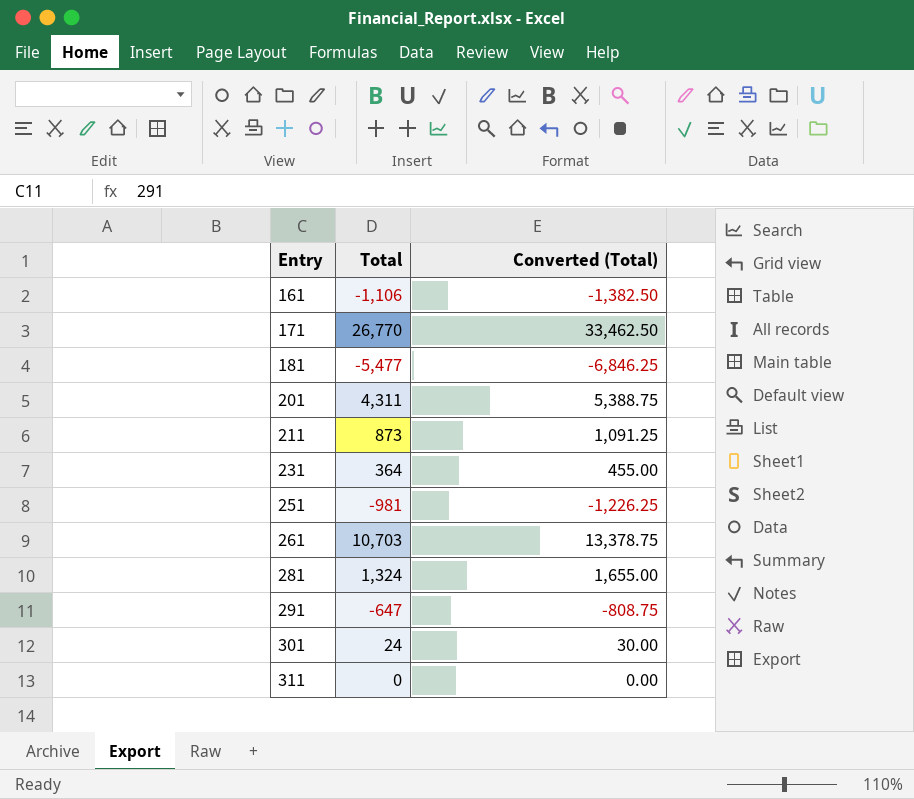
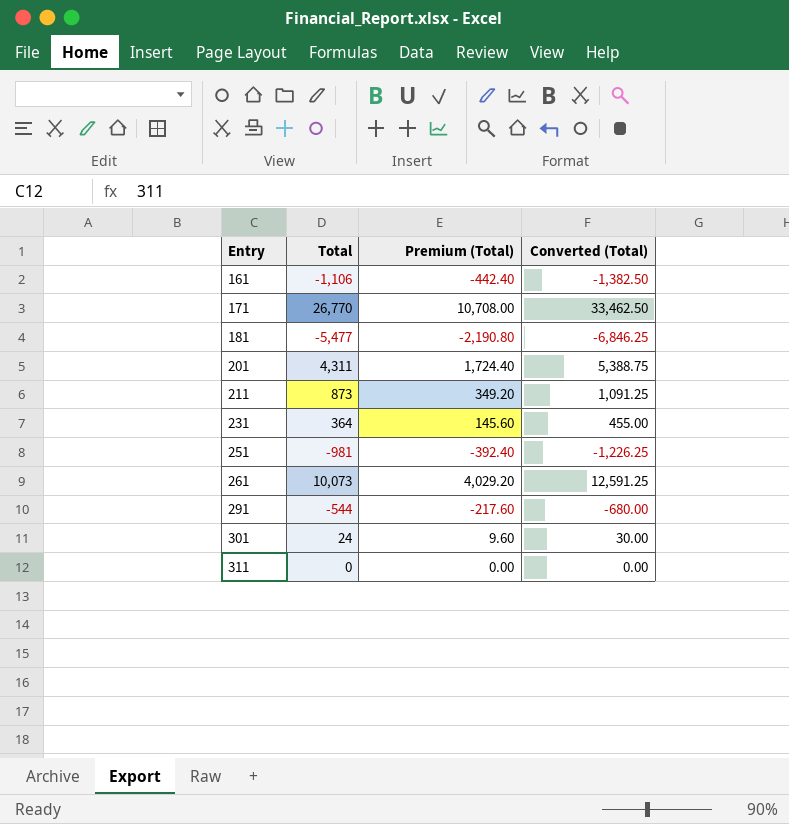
column Premium (Total) | formula: none -> [Total] * 0.4
row 281: 1,324 | 1,655.00 -> none
261 | Total: 10,703 -> 10,073
261 | Converted (Total): 13,378.75 -> 12,591.25
291 | Total: -647 -> -544
291 | Converted (Total): -808.75 -> -680.00

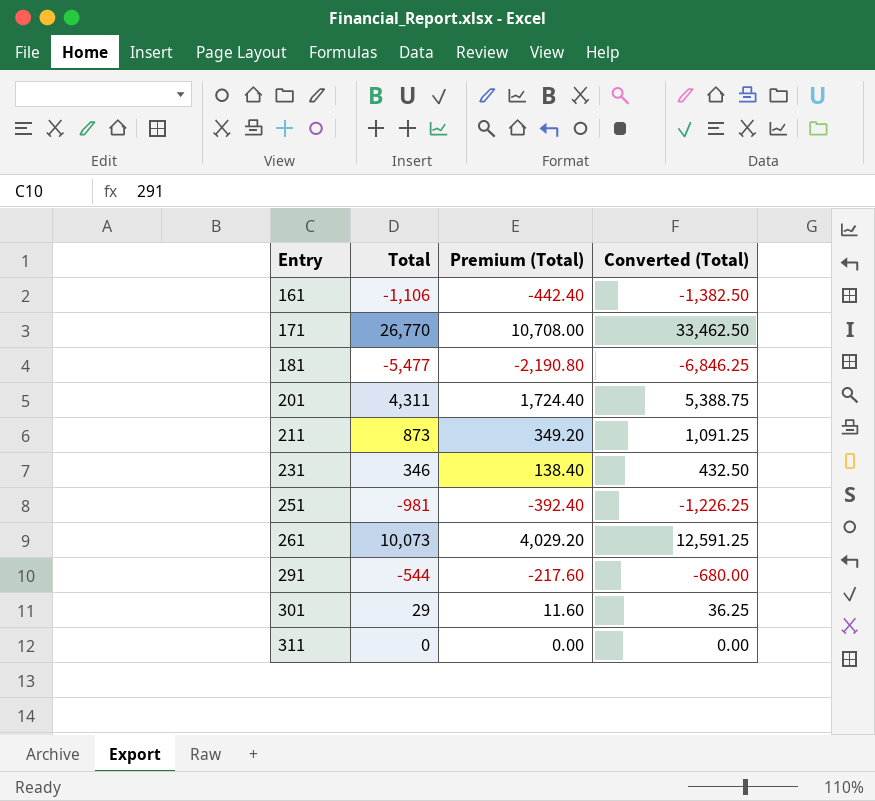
231 | Total: 364 -> 346
231 | Premium (Total): 145.60 -> 138.40
231 | Converted (Total): 455.00 -> 432.50
301 | Total: 24 -> 29
301 | Premium (Total): 9.60 -> 11.60
301 | Converted (Total): 30.00 -> 36.25

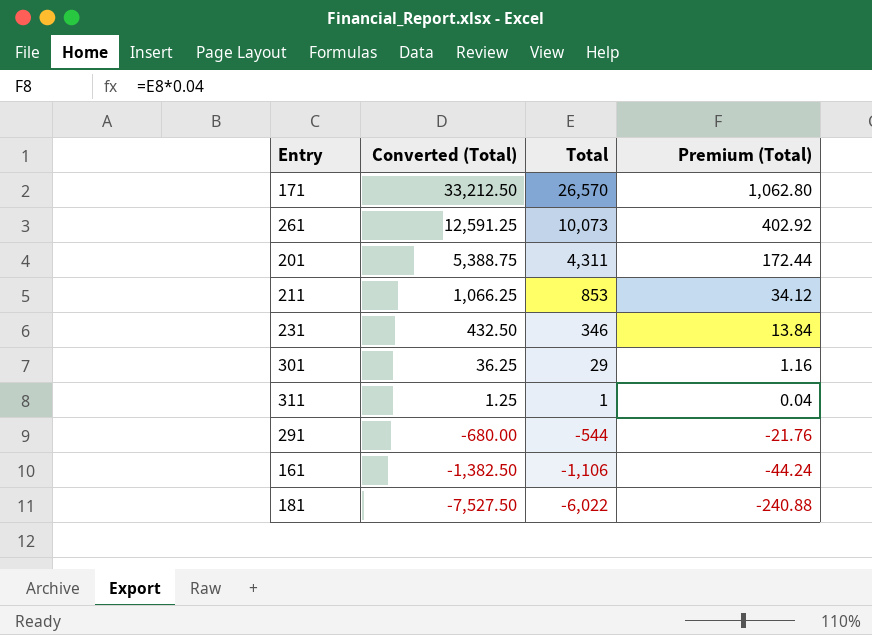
row order: Entry ascending -> Converted (Total) descending
column Converted (Total) | position: 4 -> 2
column Premium (Total) | formula: [Total] * 0.4 -> [Total] * 0.04
row 251: -981 | -392.40 | -1,226.25 -> none
171 | Converted (Total): 33,462.50 -> 33,212.50
171 | Total: 26,770 -> 26,570
211 | Converted (Total): 1,091.25 -> 1,066.25
211 | Total: 873 -> 853
311 | Converted (Total): 0.00 -> 1.25
311 | Total: 0 -> 1
181 | Converted (Total): -6,846.25 -> -7,527.50
181 | Total: -5,477 -> -6,022

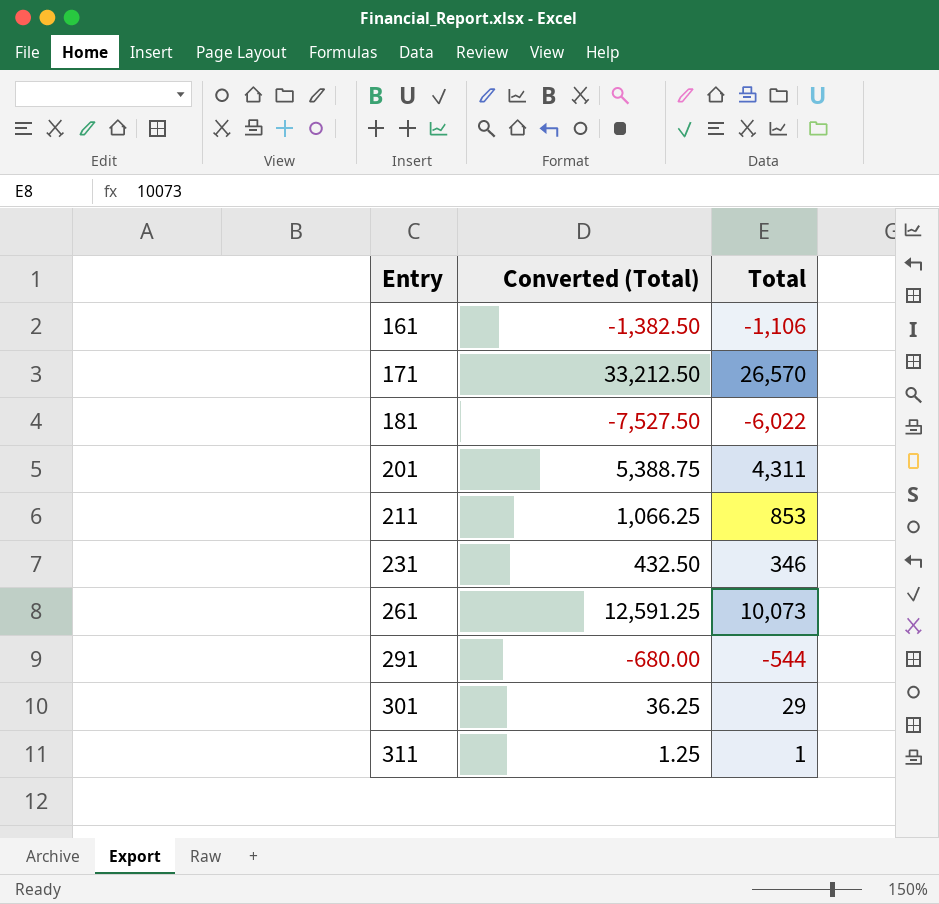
row order: Converted (Total) descending -> Entry ascending
column Premium (Total) | formula: [Total] * 0.04 -> none

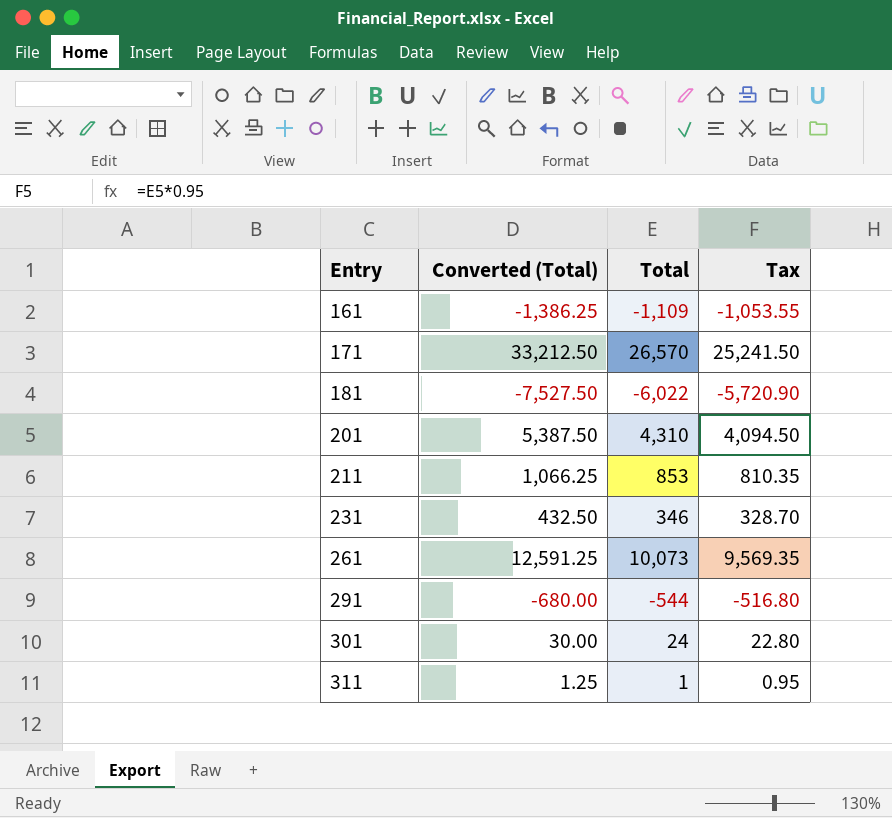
column Tax | formula: none -> [Total] * 0.95
161 | Converted (Total): -1,382.50 -> -1,386.25
161 | Total: -1,106 -> -1,109
201 | Converted (Total): 5,388.75 -> 5,387.50
201 | Total: 4,311 -> 4,310
301 | Converted (Total): 36.25 -> 30.00
301 | Total: 29 -> 24

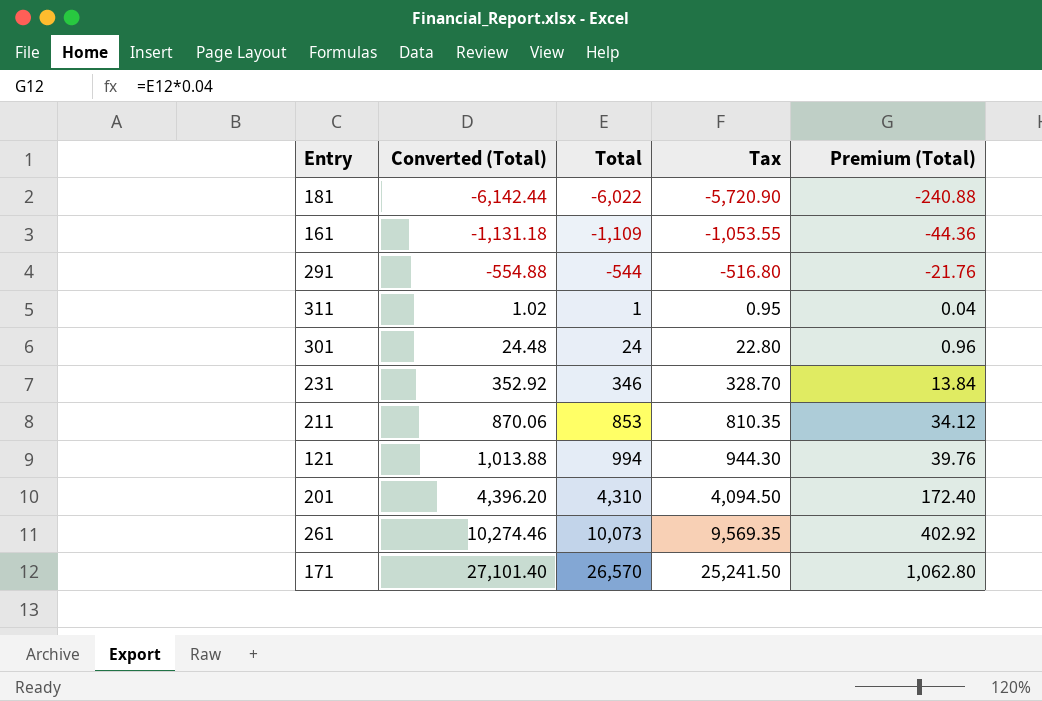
row order: Entry ascending -> Converted (Total) ascending
column Converted (Total) | formula: [Total] * 1.25 -> [Total] * 1.02
column Premium (Total) | formula: none -> [Total] * 0.04
row 121: none -> 1,013.88 | 994 | 944.30 | 39.76

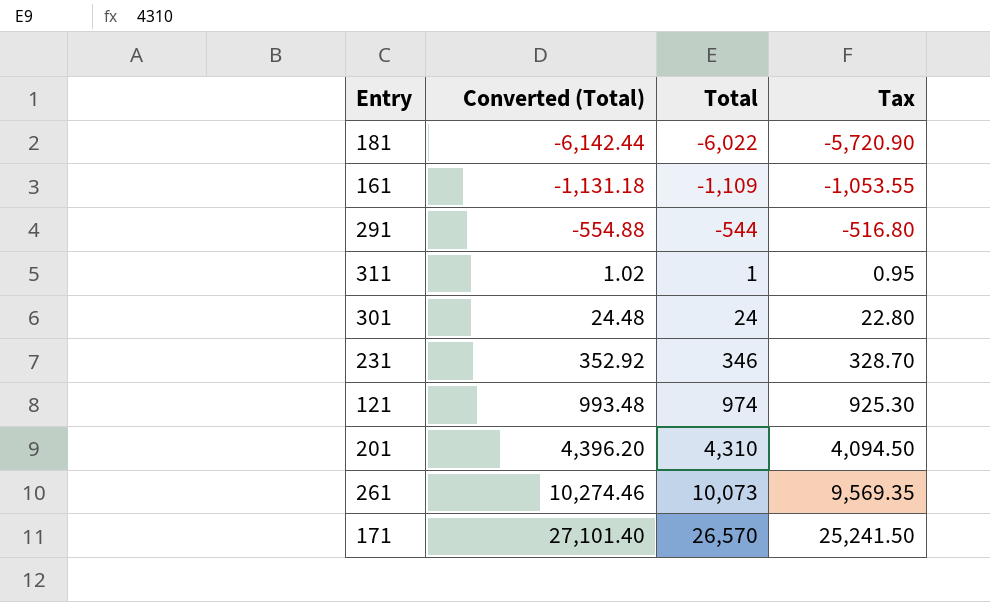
column Premium (Total) | formula: [Total] * 0.04 -> none
row 211: 870.06 | 853 | 810.35 | 34.12 -> none
121 | Converted (Total): 1,013.88 -> 993.48
121 | Total: 994 -> 974
121 | Tax: 944.30 -> 925.30

